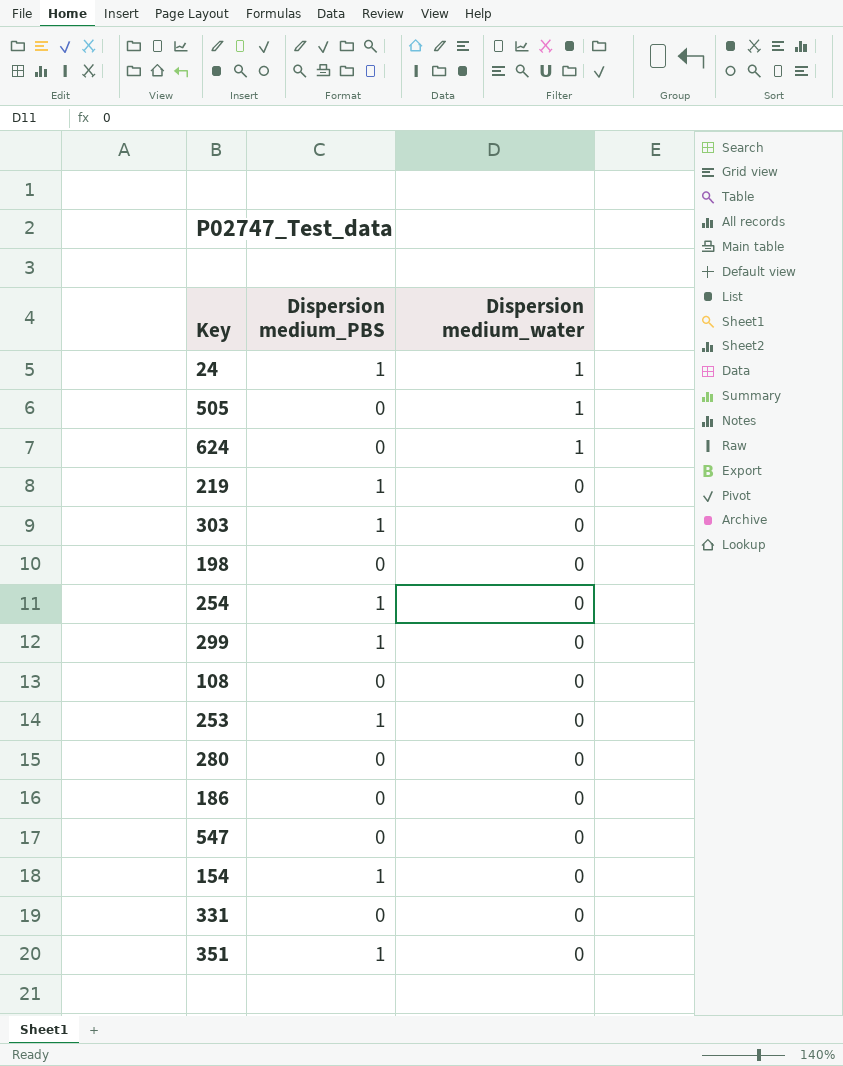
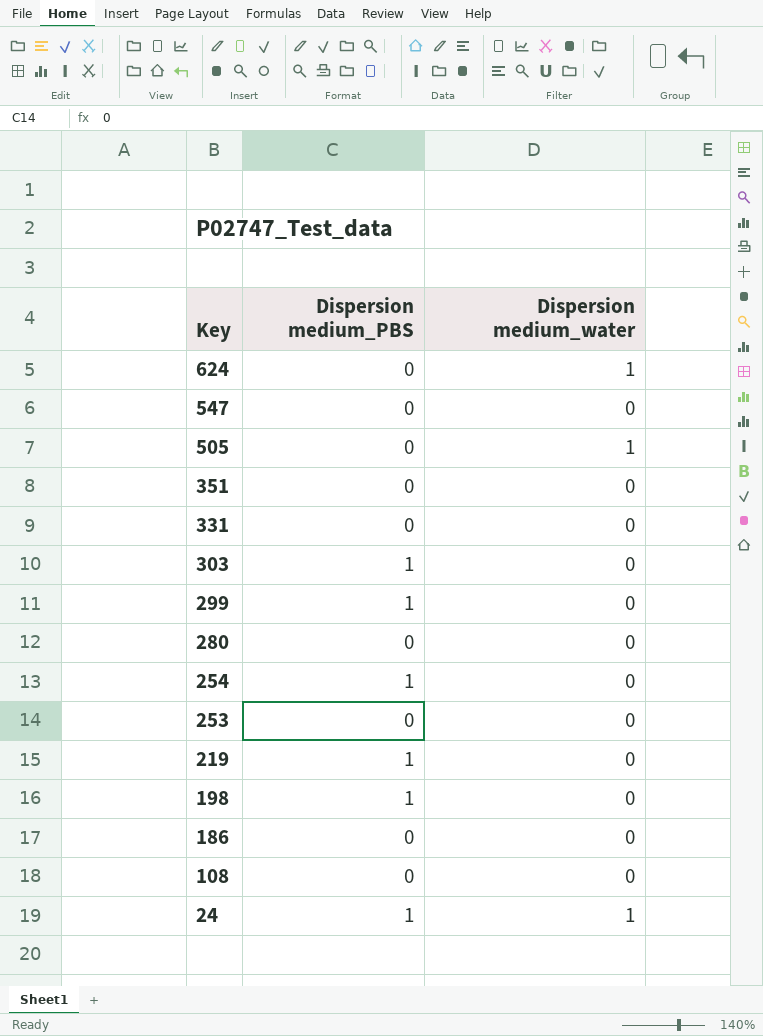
row order: Dispersion medium_water descending -> Key descending
row 154: 1 | 0 -> none
351 | Dispersion medium_PBS: 1 -> 0
253 | Dispersion medium_PBS: 1 -> 0
198 | Dispersion medium_PBS: 0 -> 1

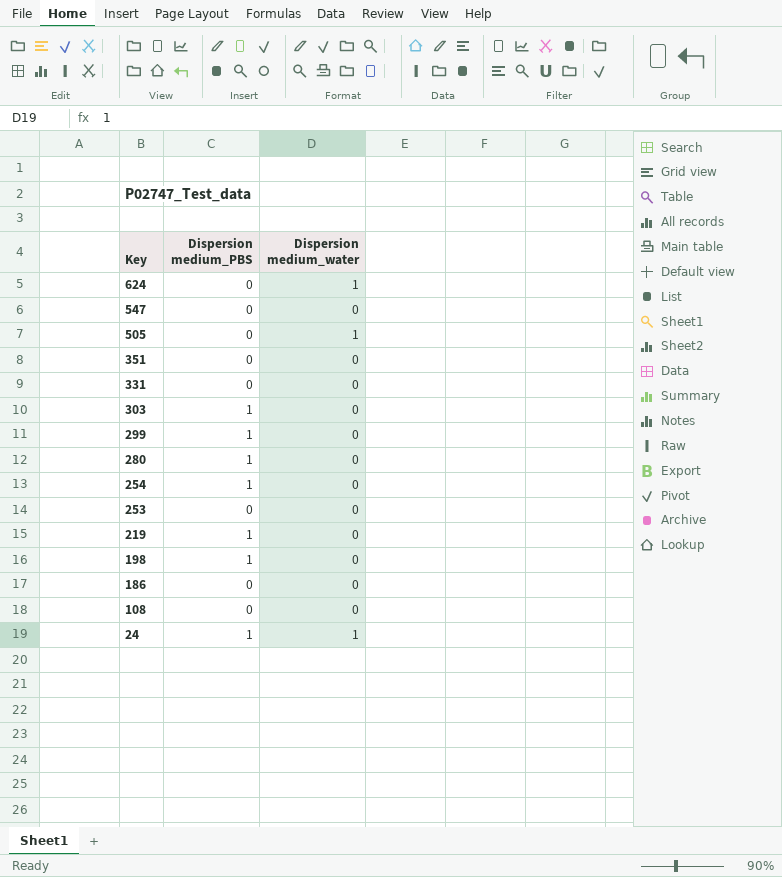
280 | Dispersion medium_PBS: 0 -> 1

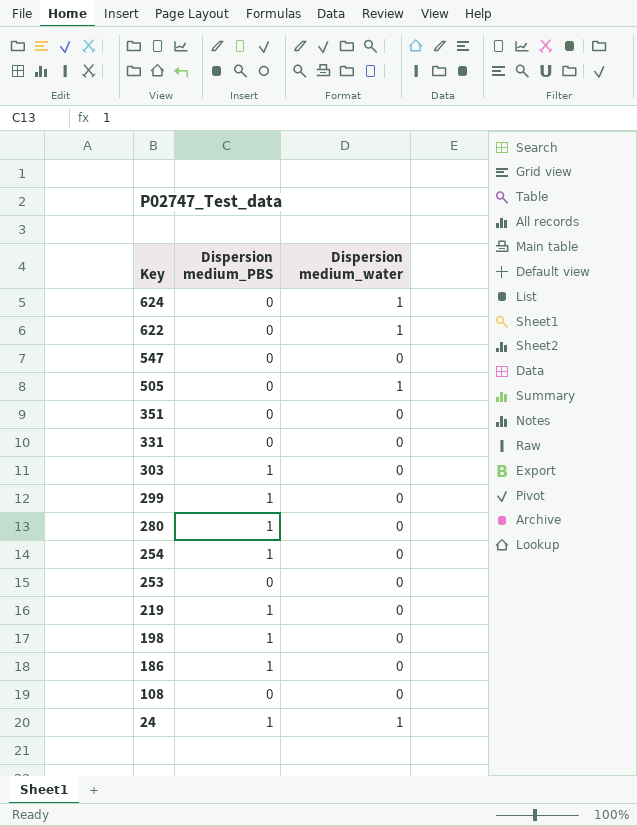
row 622: none -> 0 | 1
186 | Dispersion medium_PBS: 0 -> 1

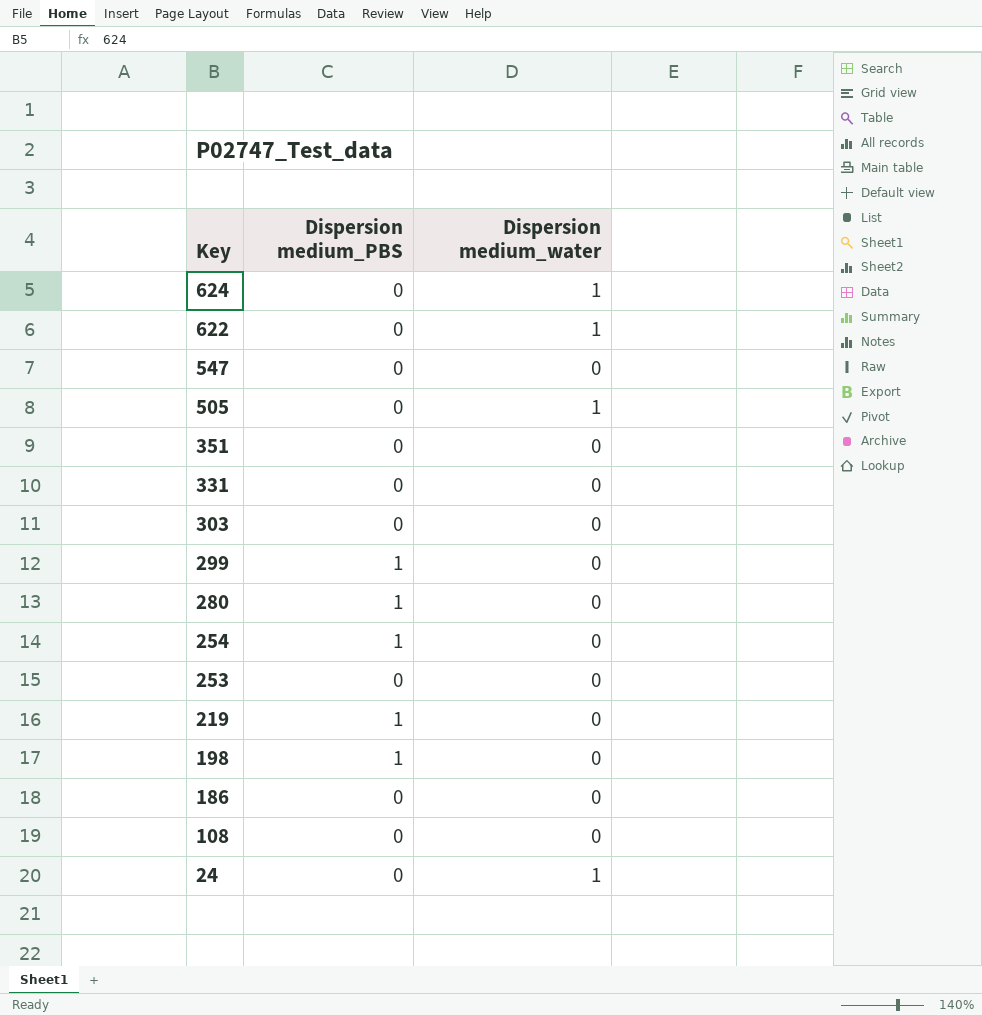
303 | Dispersion medium_PBS: 1 -> 0
186 | Dispersion medium_PBS: 1 -> 0
24 | Dispersion medium_PBS: 1 -> 0

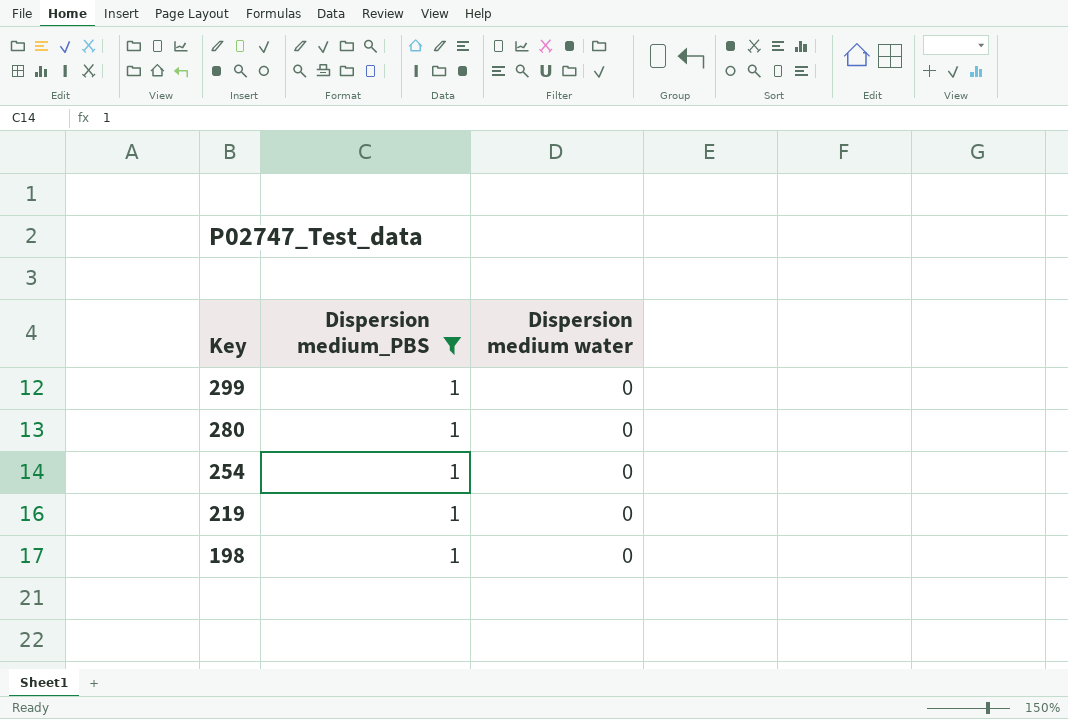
filter: none -> Dispersion medium_PBS = 1
column name: Dispersion medium_water -> Dispersion medium water

